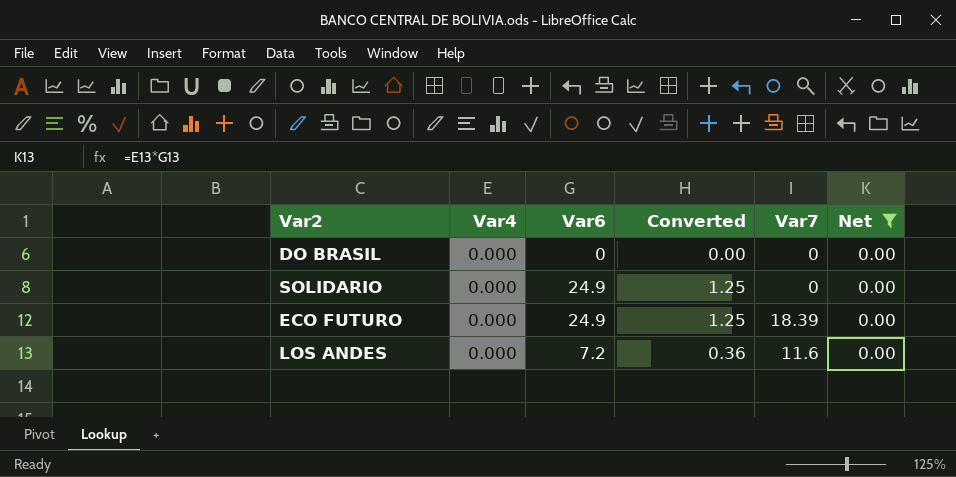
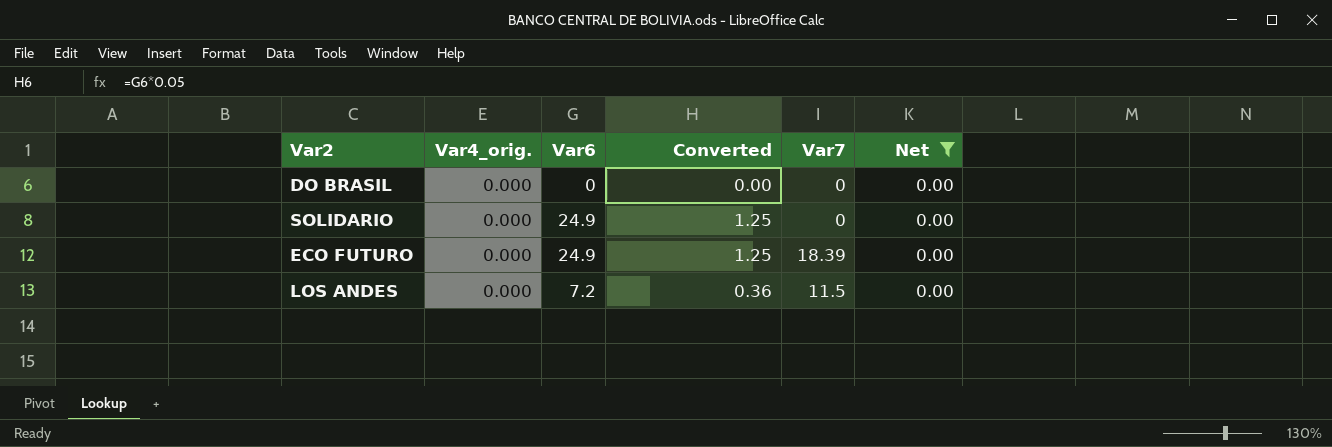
column name: Var4 -> Var4_orig.
LOS ANDES | Var7: 11.6 -> 11.5

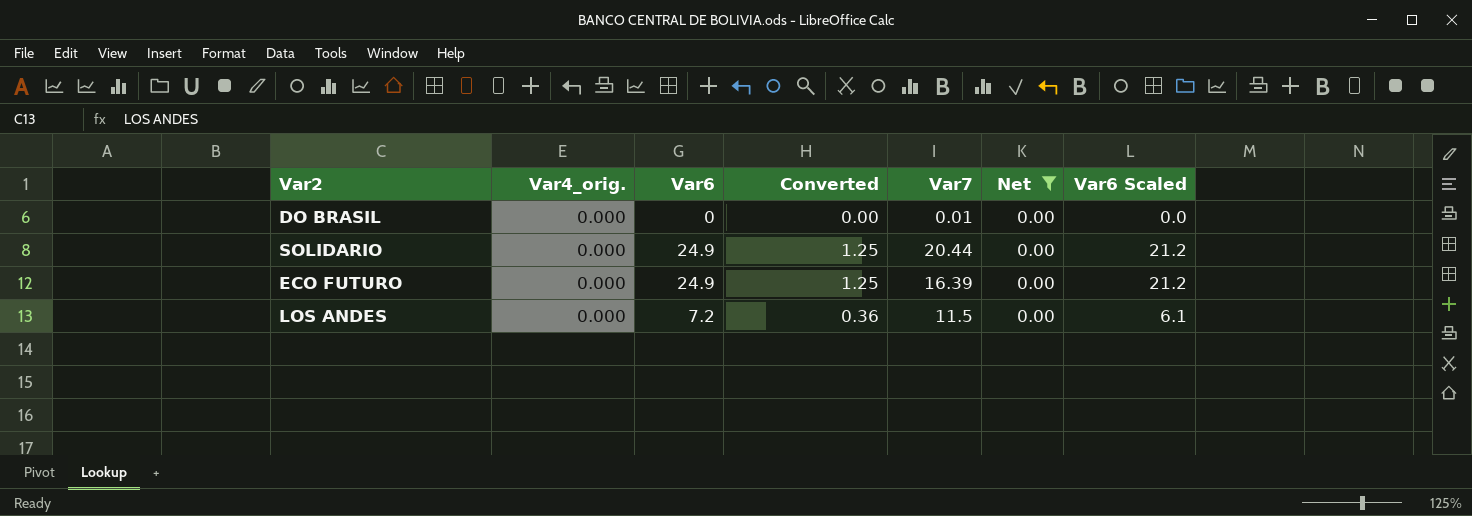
column Var6 Scaled | formula: none -> [Var6] * 0.85
DO BRASIL | Var7: 0 -> 0.01
SOLIDARIO | Var7: 0 -> 20.44
ECO FUTURO | Var7: 18.39 -> 16.39

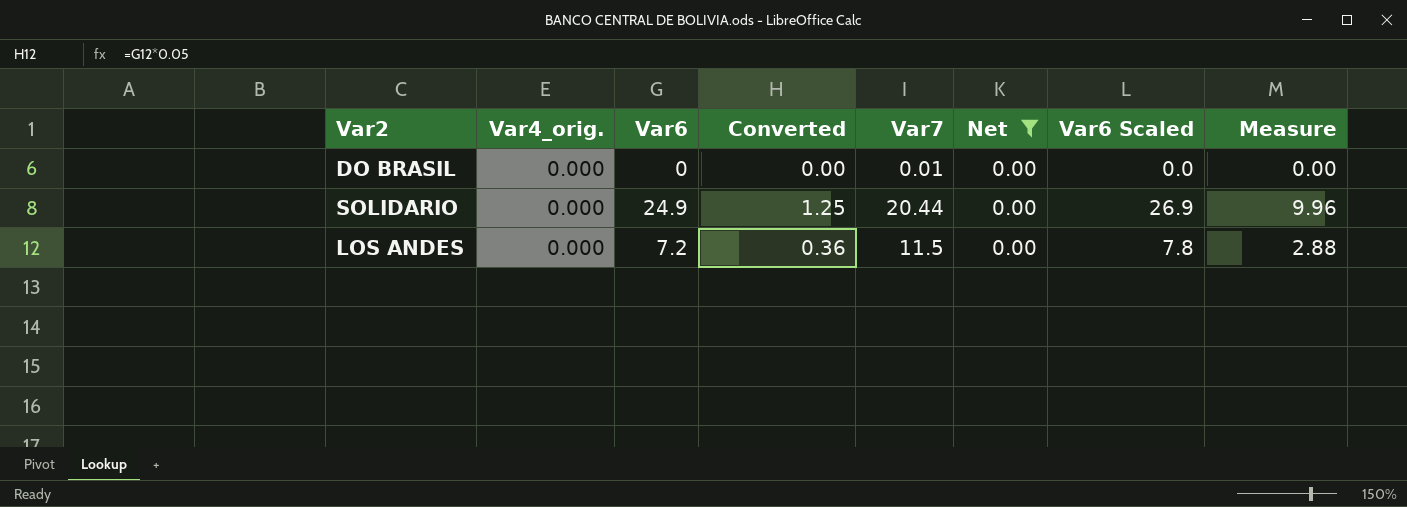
column Var6 Scaled | formula: [Var6] * 0.85 -> [Var6] * 1.08
column Measure | formula: none -> [Var6] * 0.4
row ECO FUTURO: 0.000 | 24.9 | 1.25 | 16.39 | 0.00 | 21.2 -> none

